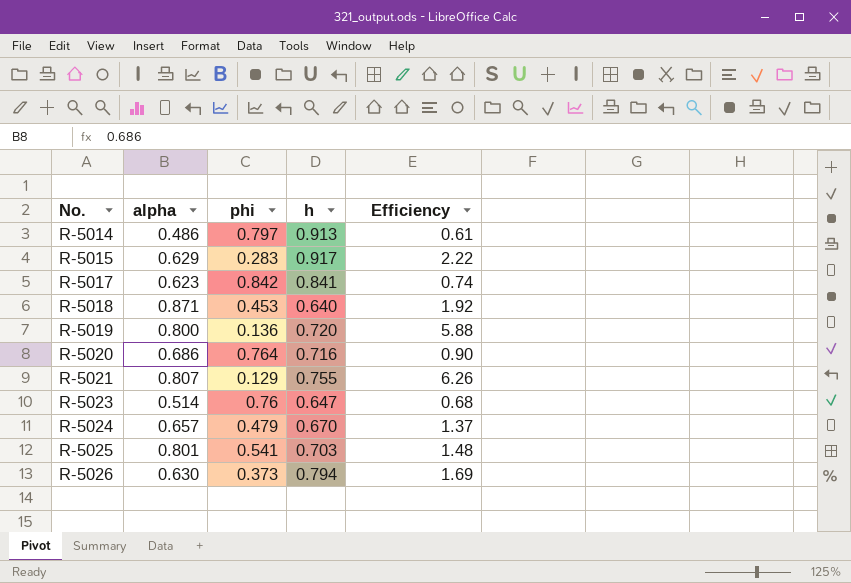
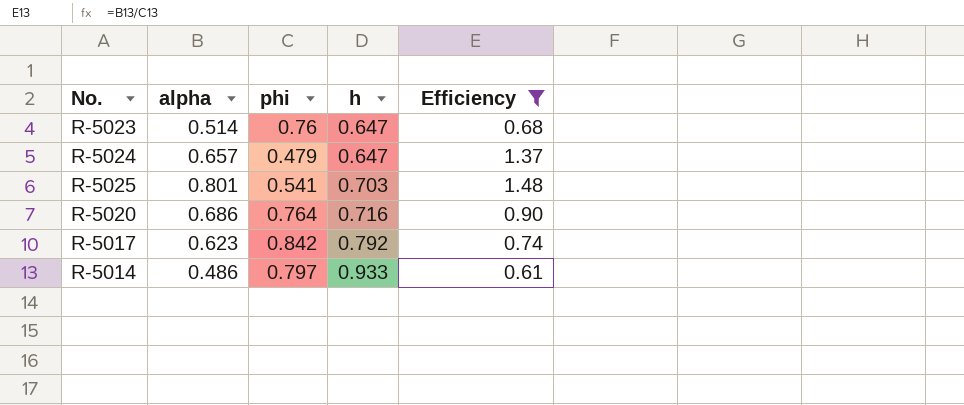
filter: none -> Efficiency <= 1.48
row order: No. ascending -> h ascending
R-5024 | h: 0.670 -> 0.647
R-5017 | h: 0.841 -> 0.792
R-5014 | h: 0.913 -> 0.933

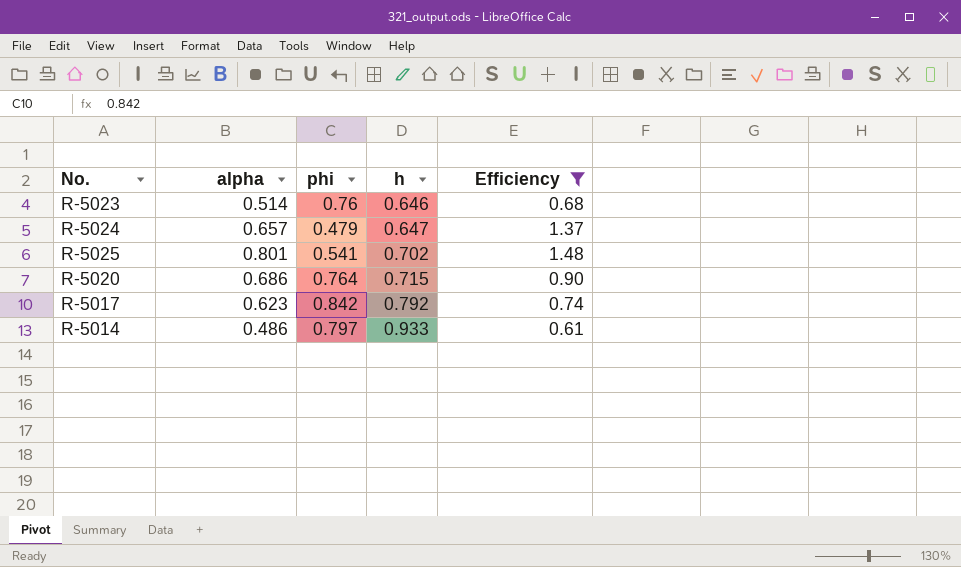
R-5023 | h: 0.647 -> 0.646
R-5025 | h: 0.703 -> 0.702
R-5020 | h: 0.716 -> 0.715

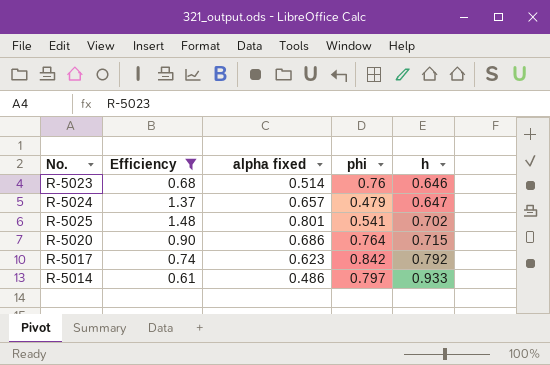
column Efficiency | position: 5 -> 2
column name: alpha -> alpha fixed

